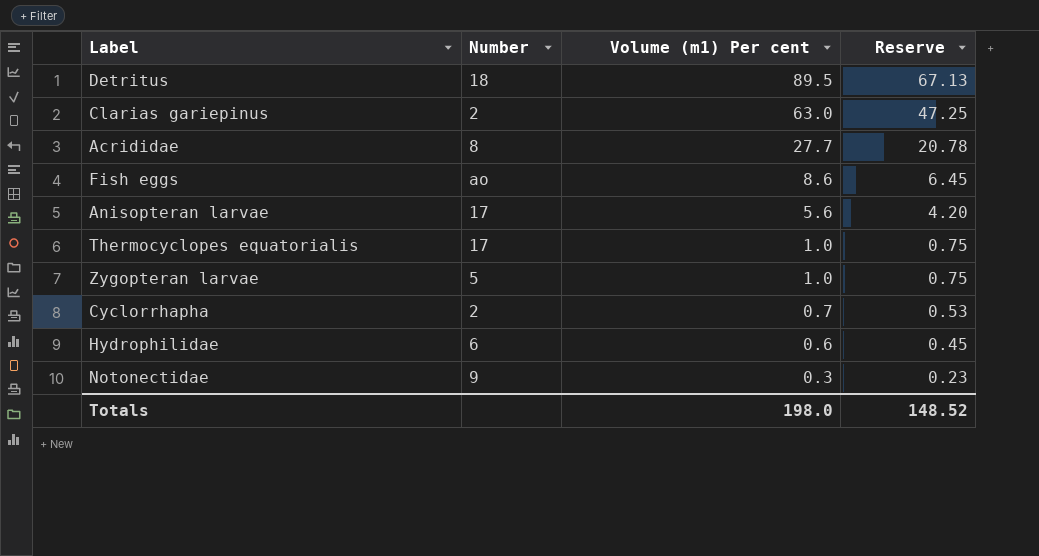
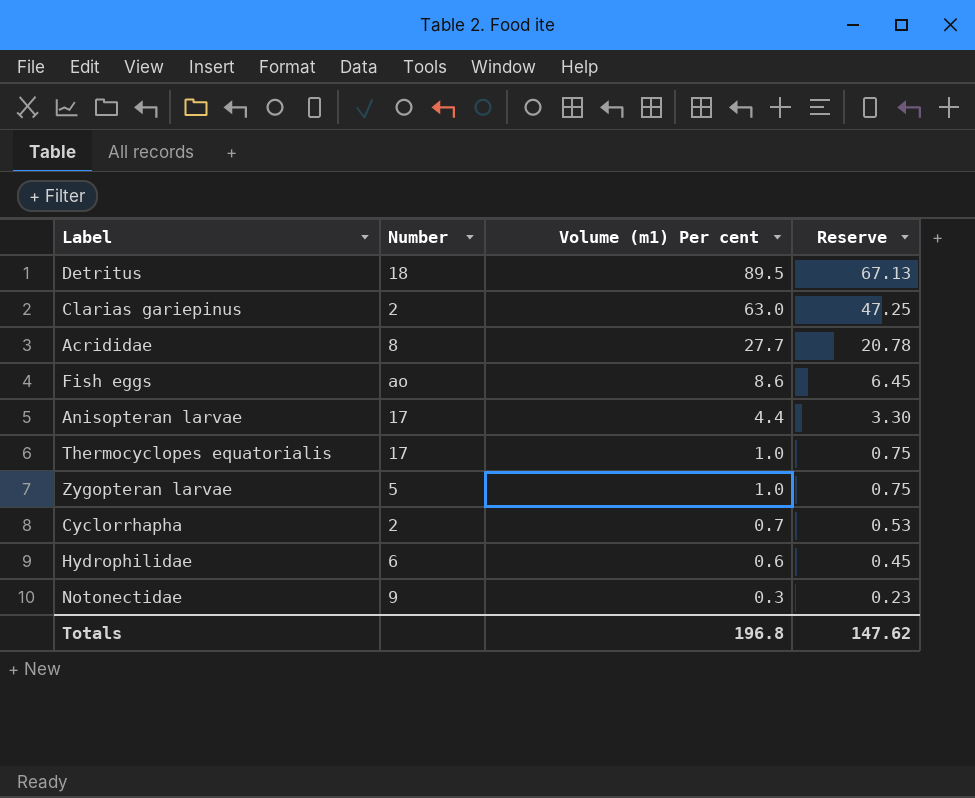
Anisopteran larvae | Volume (m1) Per cent: 5.6 -> 4.4
Anisopteran larvae | Reserve: 4.20 -> 3.30
Totals | Volume (m1) Per cent: 198.0 -> 196.8
Totals | Reserve: 148.52 -> 147.62

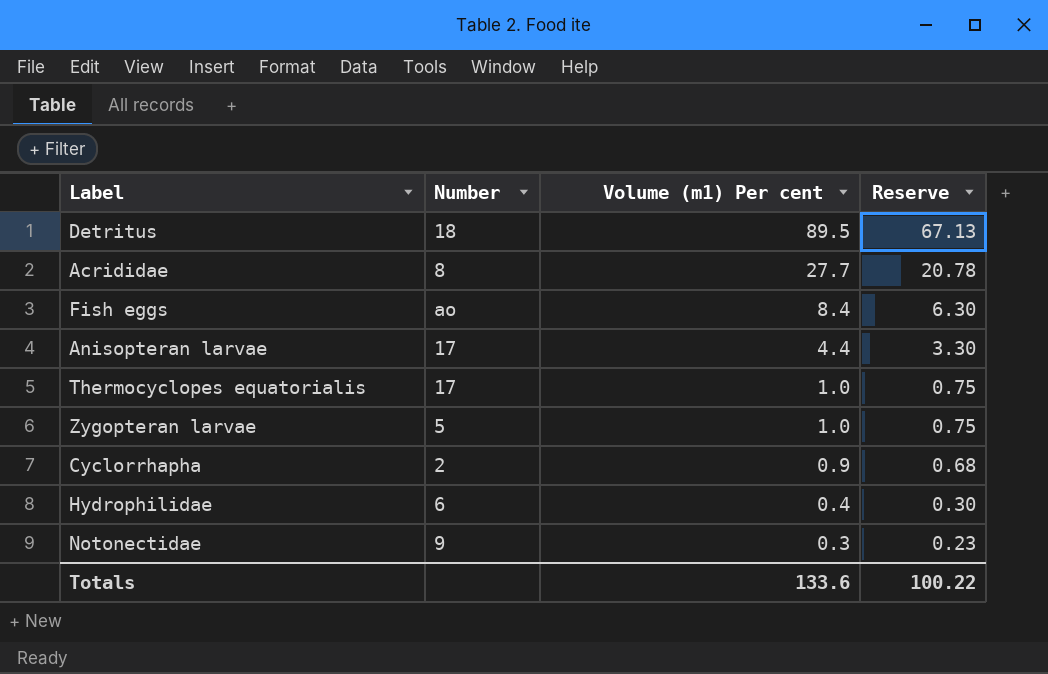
row Clarias gariepinus: 2 | 63.0 | 47.25 -> none
Fish eggs | Volume (m1) Per cent: 8.6 -> 8.4
Fish eggs | Reserve: 6.45 -> 6.30
Cyclorrhapha | Volume (m1) Per cent: 0.7 -> 0.9
Cyclorrhapha | Reserve: 0.53 -> 0.68
Hydrophilidae | Volume (m1) Per cent: 0.6 -> 0.4
Hydrophilidae | Reserve: 0.45 -> 0.30
Totals | Volume (m1) Per cent: 196.8 -> 133.6
Totals | Reserve: 147.62 -> 100.22

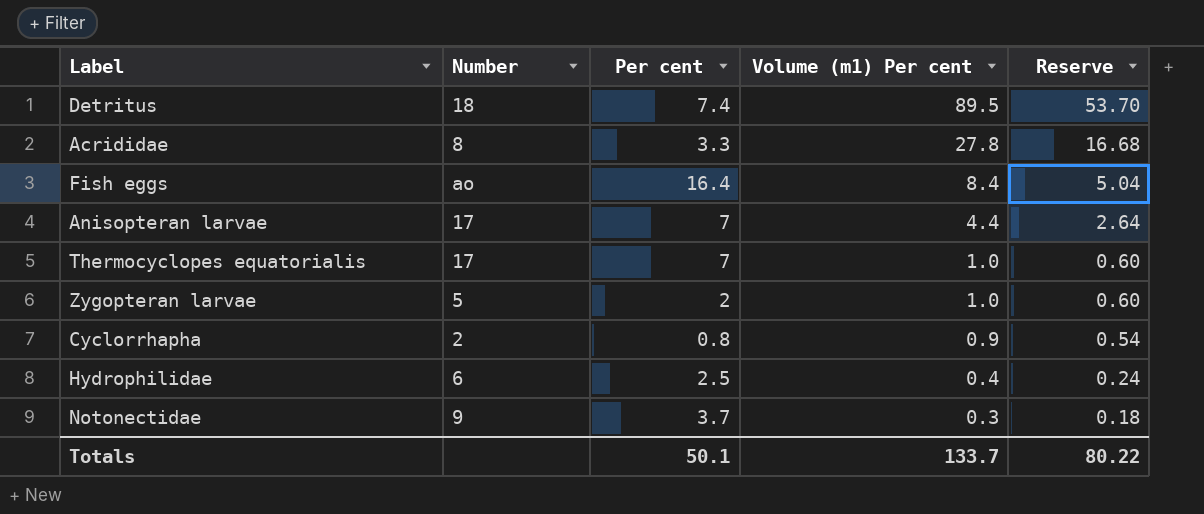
column Per cent | position: none -> 3
column Reserve | formula: [Volume (m1) Per cent] * 0.75 -> [Volume (m1) Per cent] * 0.6
Acrididae | Volume (m1) Per cent: 27.7 -> 27.8
Totals | Volume (m1) Per cent: 133.6 -> 133.7
Totals | Reserve: 100.22 -> 80.22

